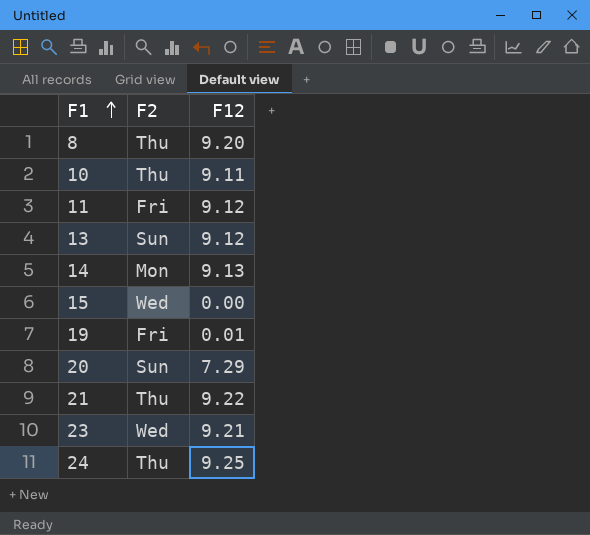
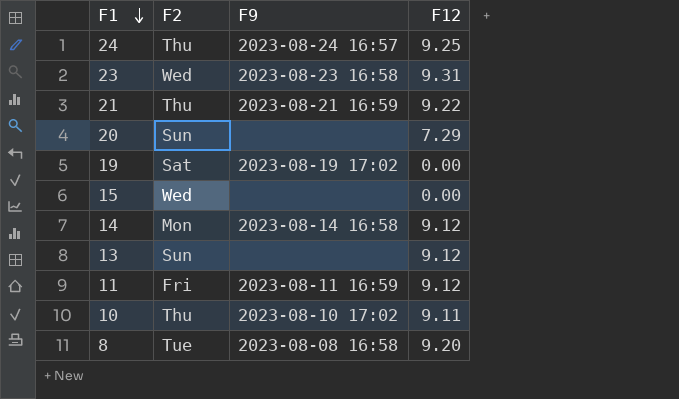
row order: F1 ascending -> F1 descending
column F9 | position: none -> 3
23 | F12: 9.21 -> 9.31
19 | F2: Fri -> Sat
19 | F12: 0.01 -> 0.00
14 | F12: 9.13 -> 9.12
8 | F2: Thu -> Tue

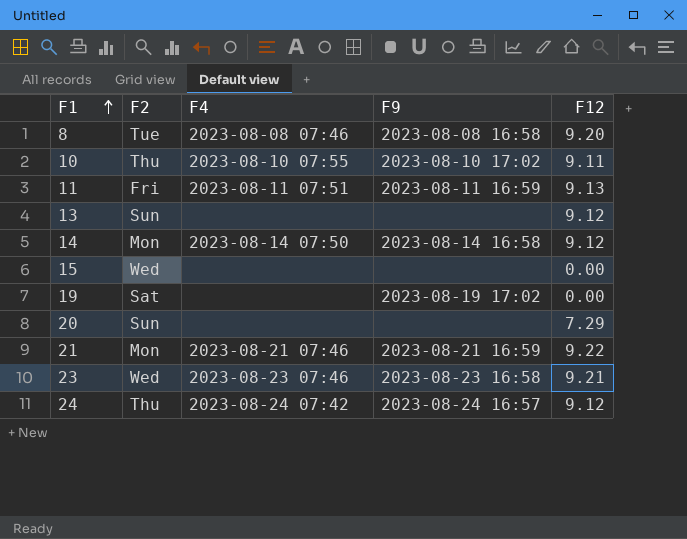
row order: F1 descending -> F1 ascending
column F4 | position: none -> 3
11 | F12: 9.12 -> 9.13
21 | F2: Thu -> Mon
23 | F12: 9.31 -> 9.21
24 | F12: 9.25 -> 9.12

